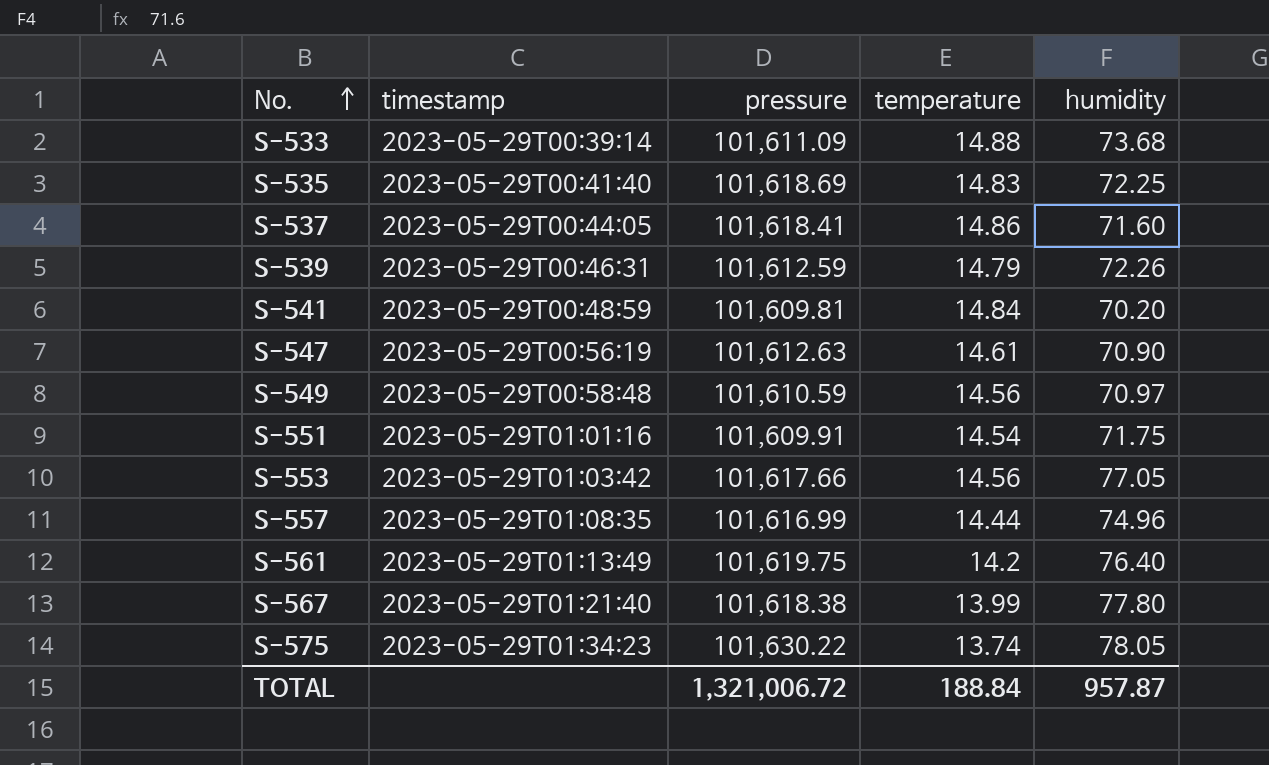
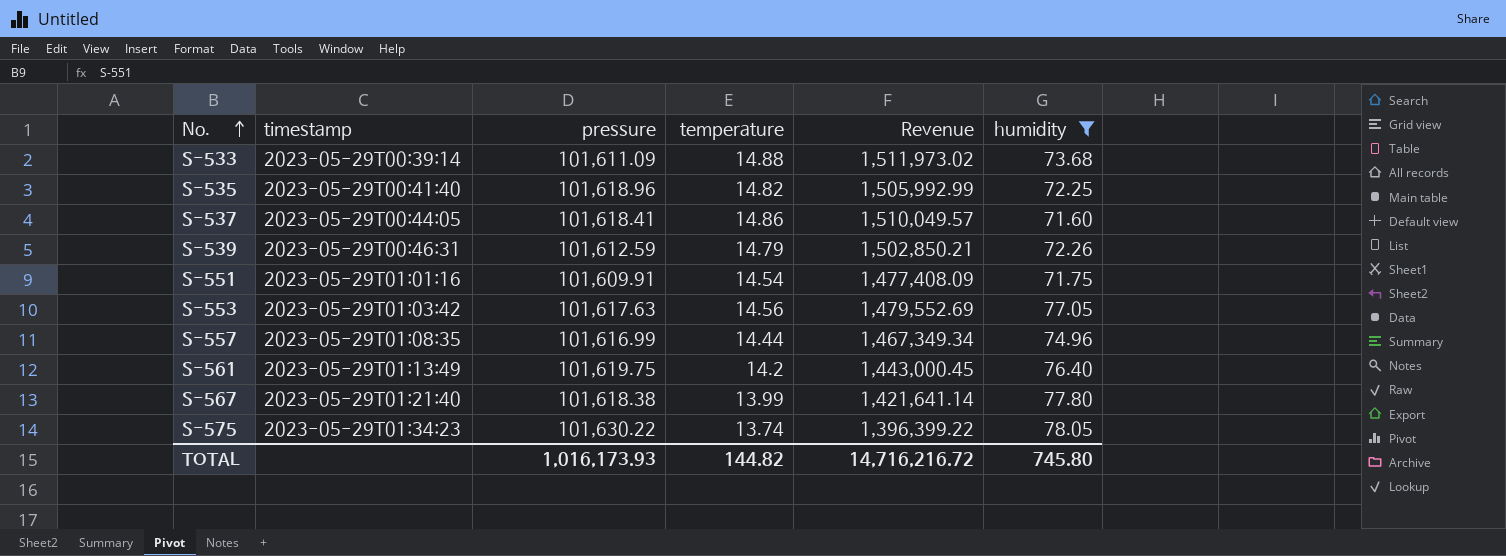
filter: none -> humidity >= 71.60
column Revenue | formula: none -> [pressure] * [temperature]
S-535 | pressure: 101,618.69 -> 101,618.96
S-535 | temperature: 14.83 -> 14.82
S-553 | pressure: 101,617.66 -> 101,617.63
TOTAL | pressure: 1,321,006.72 -> 1,016,173.93
TOTAL | temperature: 188.84 -> 144.82
TOTAL | humidity: 957.87 -> 745.80

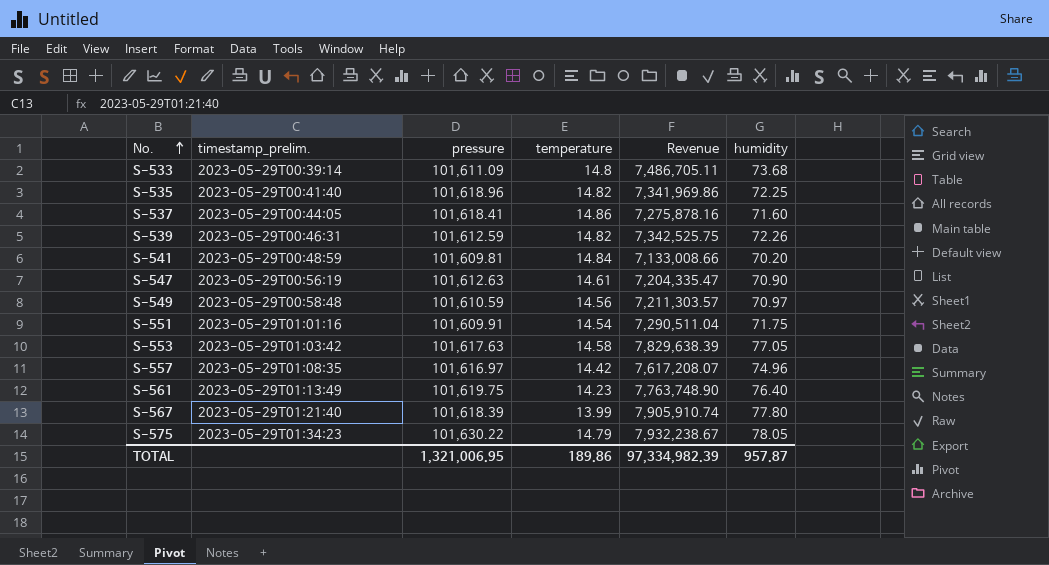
filter: humidity >= 71.60 -> none
column name: timestamp -> timestamp_prelim.
column Revenue | formula: [pressure] * [temperature] -> [pressure] * [humidity]
S-533 | temperature: 14.88 -> 14.8
S-539 | temperature: 14.79 -> 14.82
S-553 | temperature: 14.56 -> 14.58
S-557 | pressure: 101,616.99 -> 101,616.97
S-557 | temperature: 14.44 -> 14.42
S-561 | temperature: 14.2 -> 14.23
S-567 | pressure: 101,618.38 -> 101,618.39
S-575 | temperature: 13.74 -> 14.79
TOTAL | pressure: 1,016,173.93 -> 1,321,006.95
TOTAL | temperature: 144.82 -> 189.86
TOTAL | Revenue: 14,716,216.72 -> 97,334,982.39
TOTAL | humidity: 745.80 -> 957.87

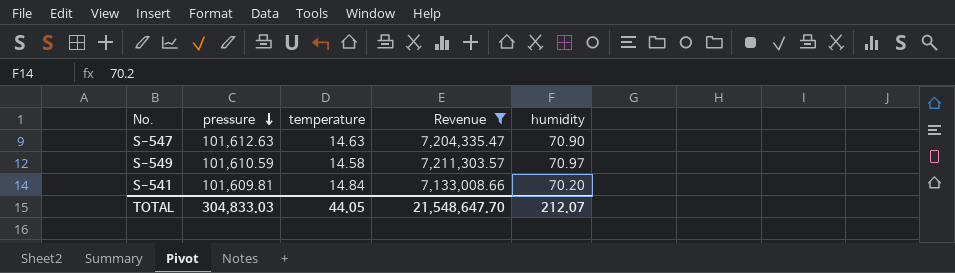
filter: none -> Revenue <= 7,211,303.57
row order: No. ascending -> pressure descending
column timestamp_prelim. | position: 2 -> none
S-547 | temperature: 14.61 -> 14.63
S-549 | temperature: 14.56 -> 14.58
TOTAL | pressure: 1,321,006.95 -> 304,833.03
TOTAL | temperature: 189.86 -> 44.05
TOTAL | Revenue: 97,334,982.39 -> 21,548,647.70
TOTAL | humidity: 957.87 -> 212.07

